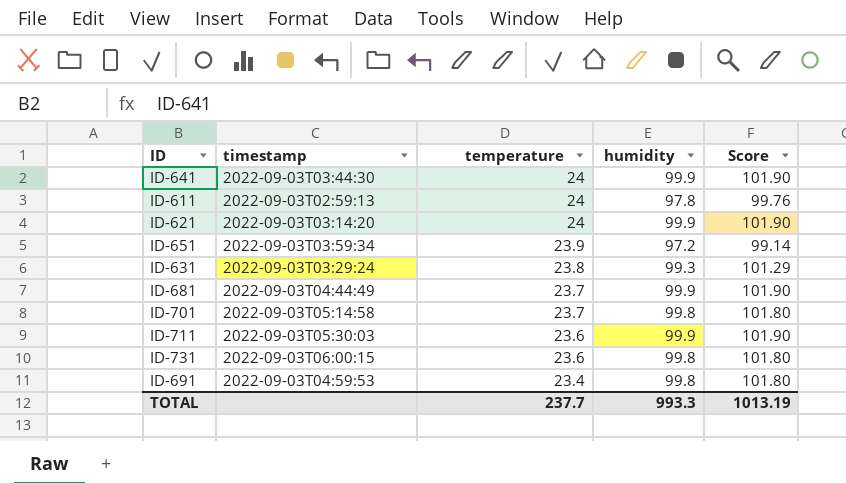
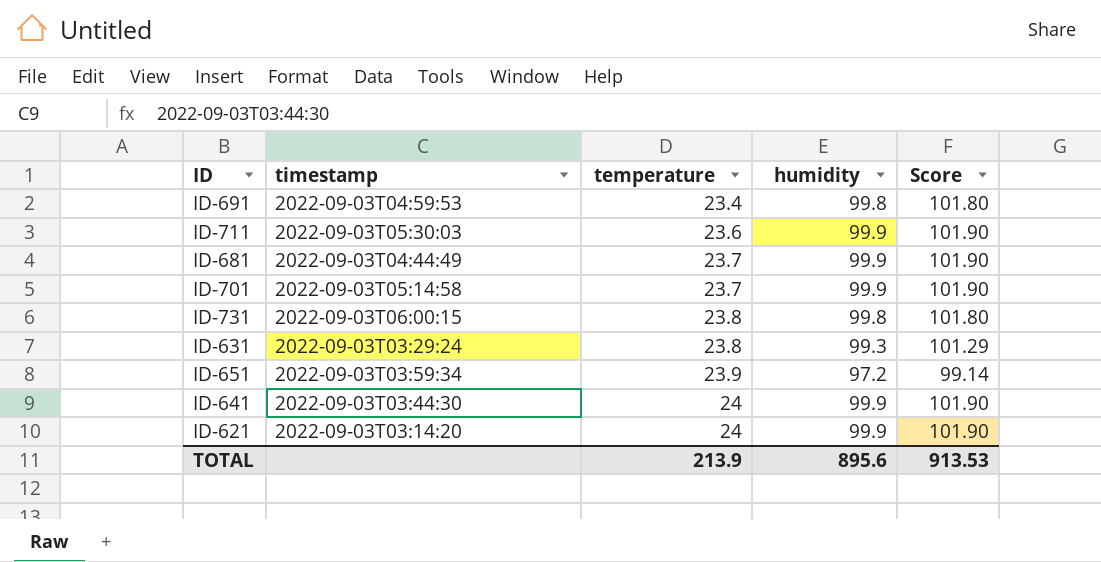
row order: temperature descending -> temperature ascending
row ID-611: 2022-09-03T02:59:13 | 24 | 97.8 | 99.76 -> none
ID-701 | humidity: 99.8 -> 99.9
ID-701 | Score: 101.80 -> 101.90
ID-731 | temperature: 23.6 -> 23.8
TOTAL | temperature: 237.7 -> 213.9
TOTAL | humidity: 993.3 -> 895.6
TOTAL | Score: 1013.19 -> 913.53

